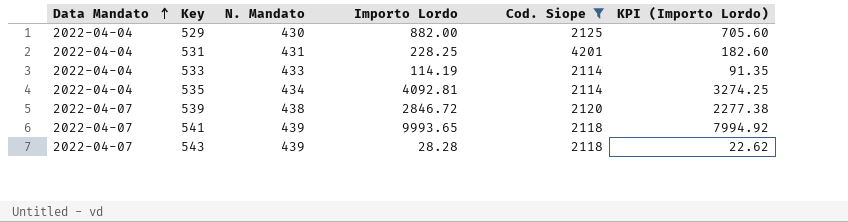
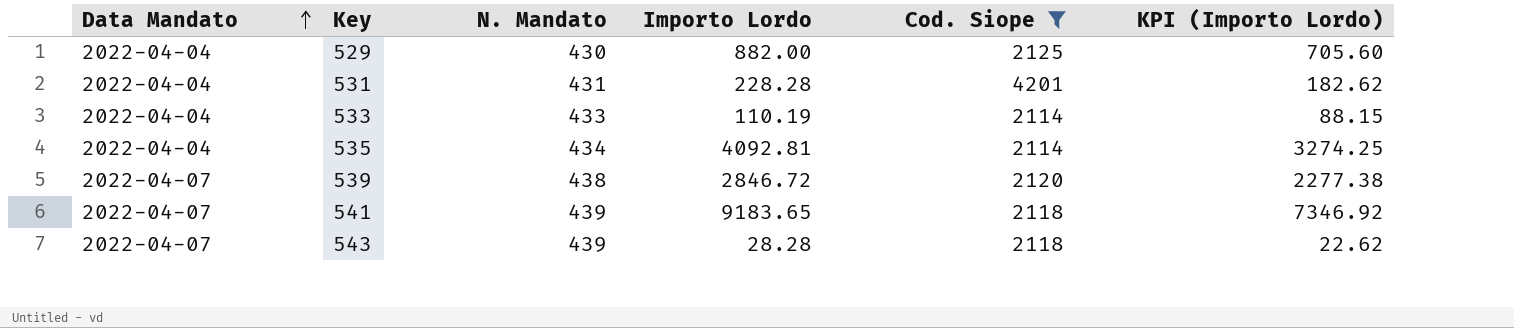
531 | Importo Lordo: 228.25 -> 228.28
531 | KPI (Importo Lordo): 182.60 -> 182.62
533 | Importo Lordo: 114.19 -> 110.19
533 | KPI (Importo Lordo): 91.35 -> 88.15
541 | Importo Lordo: 9993.65 -> 9183.65
541 | KPI (Importo Lordo): 7994.92 -> 7346.92

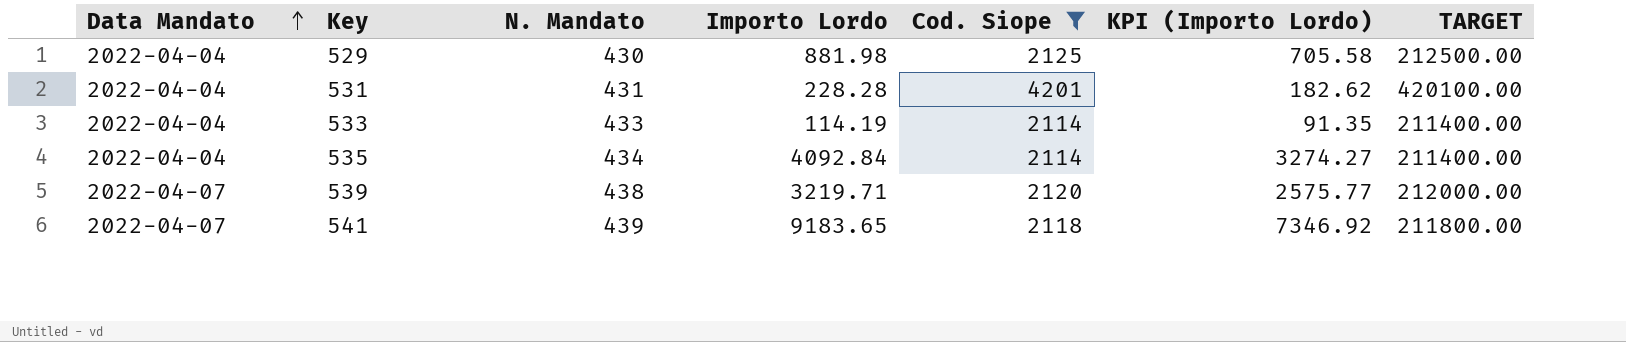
column TARGET | formula: none -> [Cod. Siope] * 100
row 543: 2022-04-07 | 439 | 28.28 | 2118 | 22.62 -> none
529 | Importo Lordo: 882.00 -> 881.98
529 | KPI (Importo Lordo): 705.60 -> 705.58
533 | Importo Lordo: 110.19 -> 114.19
533 | KPI (Importo Lordo): 88.15 -> 91.35
535 | Importo Lordo: 4092.81 -> 4092.84
535 | KPI (Importo Lordo): 3274.25 -> 3274.27
539 | Importo Lordo: 2846.72 -> 3219.71
539 | KPI (Importo Lordo): 2277.38 -> 2575.77

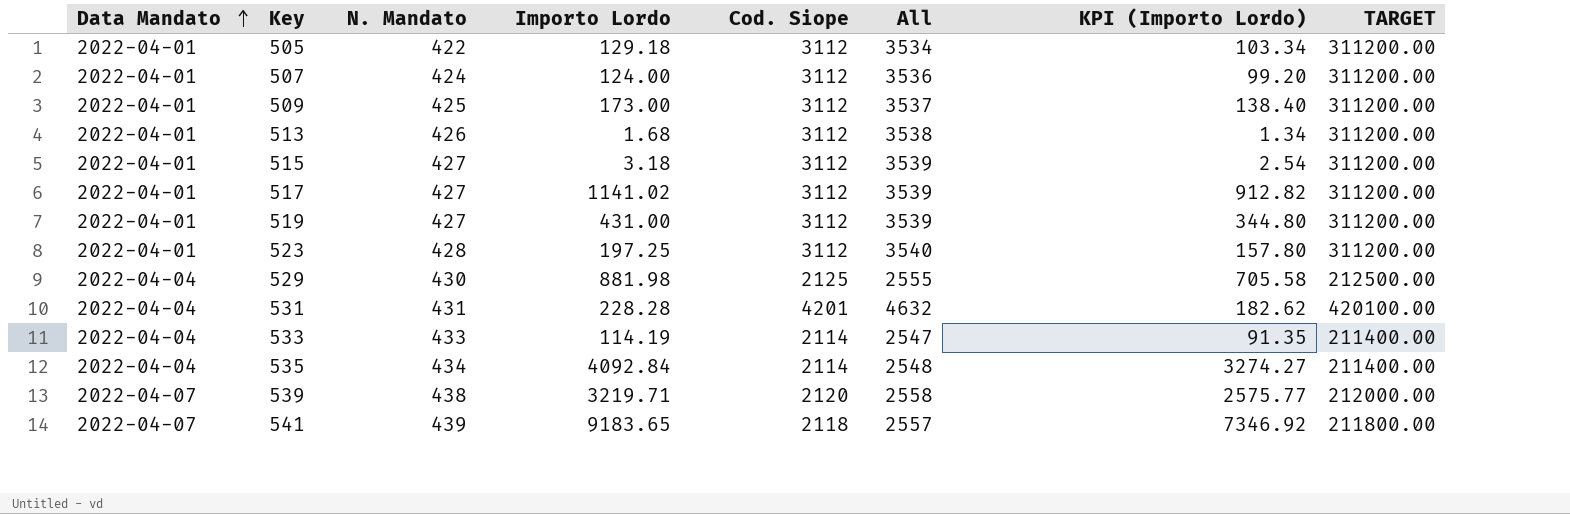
filter: Cod. Siope != 3112 -> none
column All | formula: none -> [N. Mandato] + [Cod. Siope]

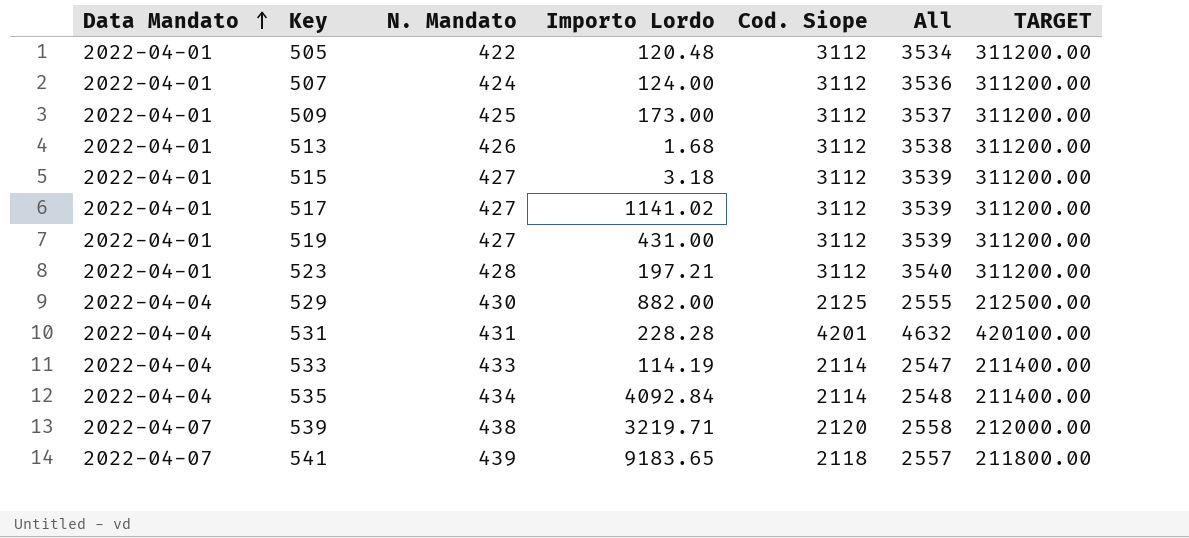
column KPI (Importo Lordo) | formula: [Importo Lordo] * 0.8 -> none
505 | Importo Lordo: 129.18 -> 120.48
523 | Importo Lordo: 197.25 -> 197.21
529 | Importo Lordo: 881.98 -> 882.00

